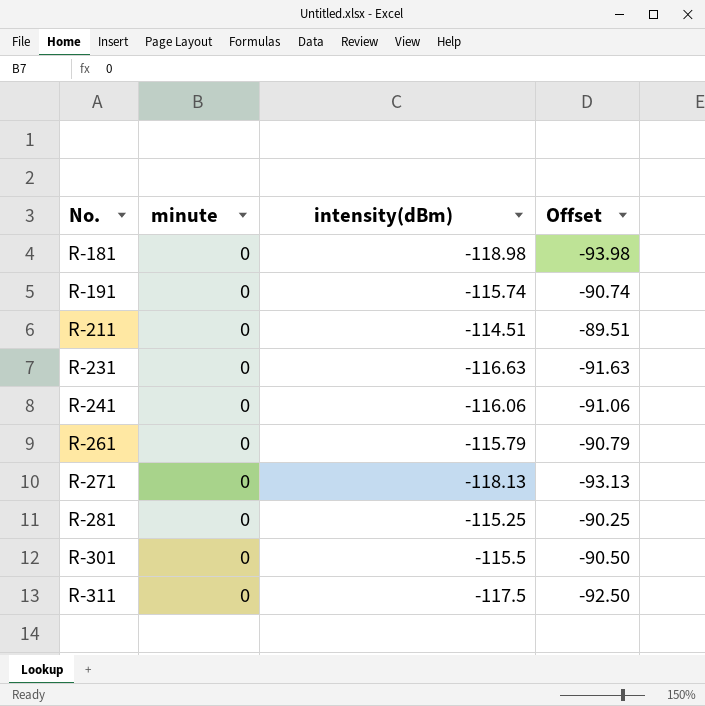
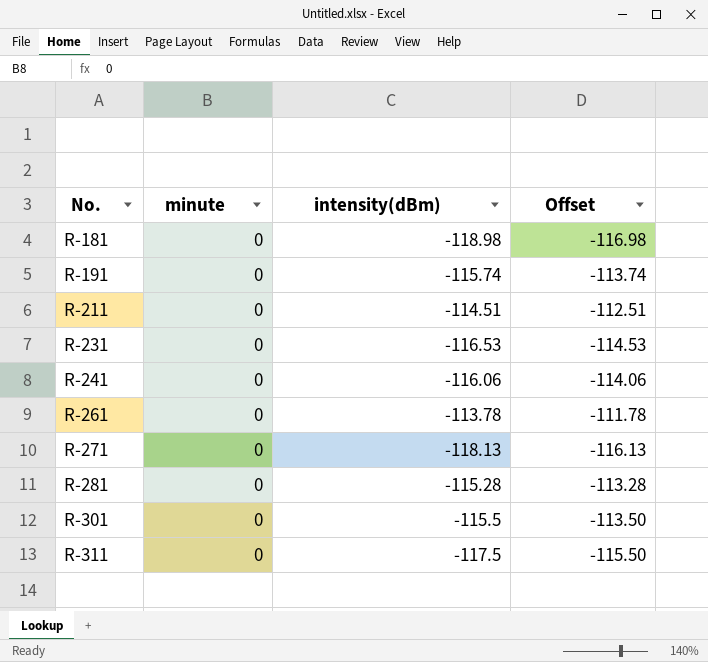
column Offset | formula: [intensity(dBm)] + 25 -> [intensity(dBm)] + 2
R-231 | intensity(dBm): -116.63 -> -116.53
R-261 | intensity(dBm): -115.79 -> -113.78
R-281 | intensity(dBm): -115.25 -> -115.28

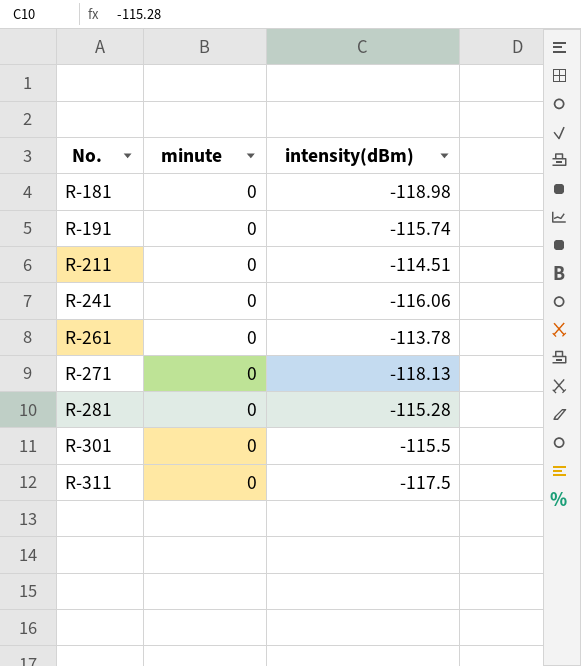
column Offset | formula: [intensity(dBm)] + 2 -> none
row R-231: 0 | -116.53 | -114.53 -> none

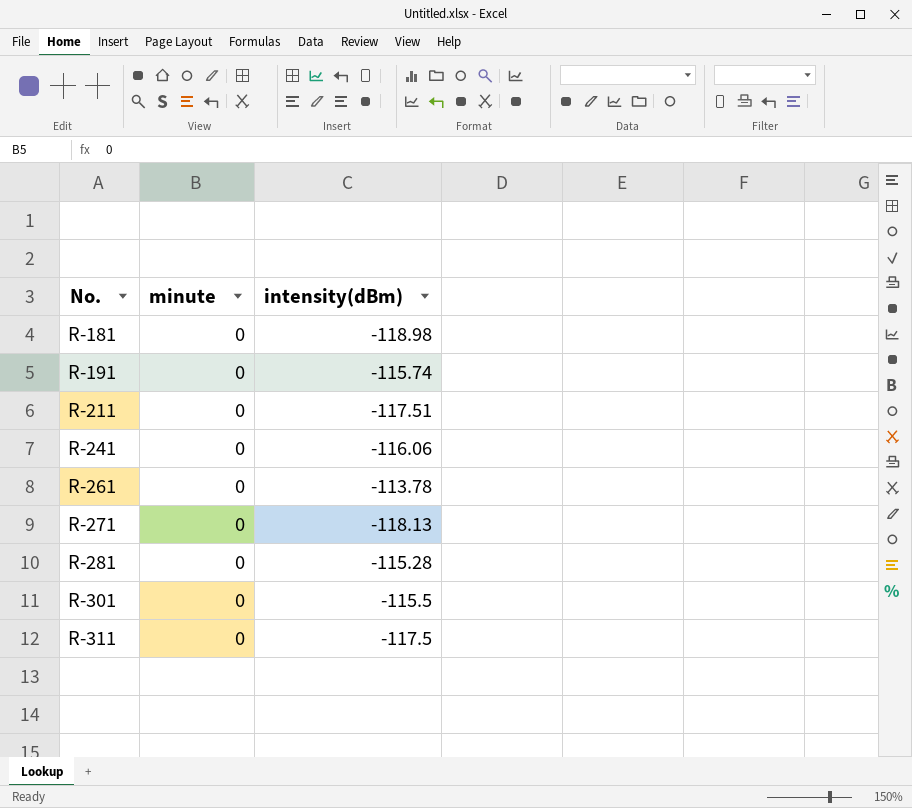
R-211 | intensity(dBm): -114.51 -> -117.51

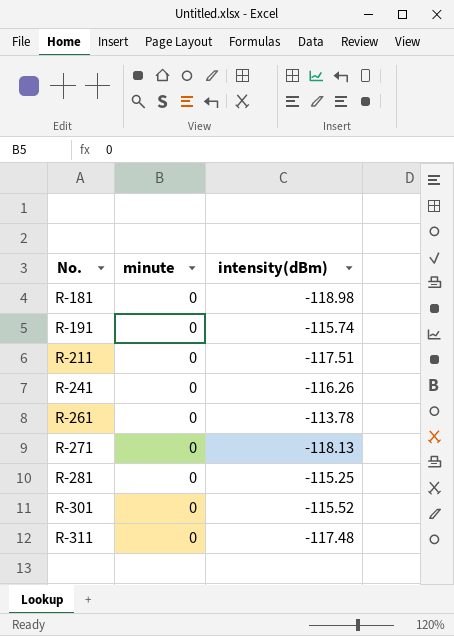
R-241 | intensity(dBm): -116.06 -> -116.26
R-281 | intensity(dBm): -115.28 -> -115.25
R-301 | intensity(dBm): -115.5 -> -115.52
R-311 | intensity(dBm): -117.5 -> -117.48

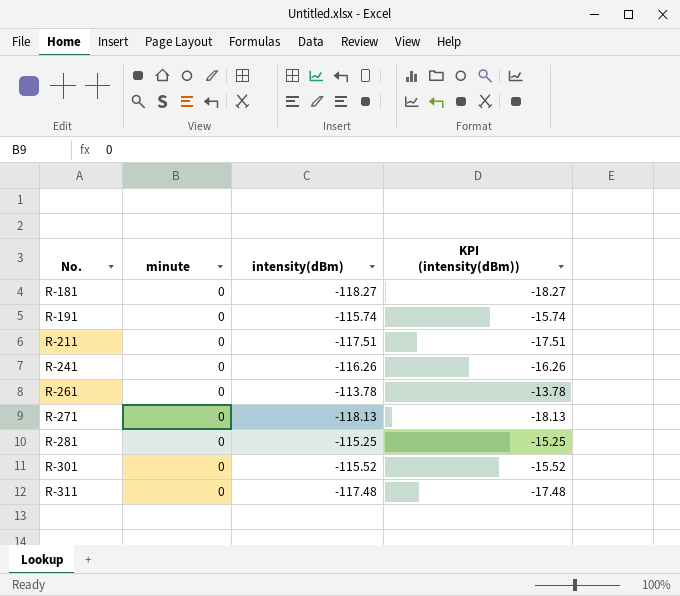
column KPI (intensity(dBm)) | formula: none -> [intensity(dBm)] + 100
R-181 | intensity(dBm): -118.98 -> -118.27

